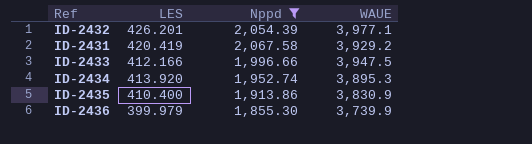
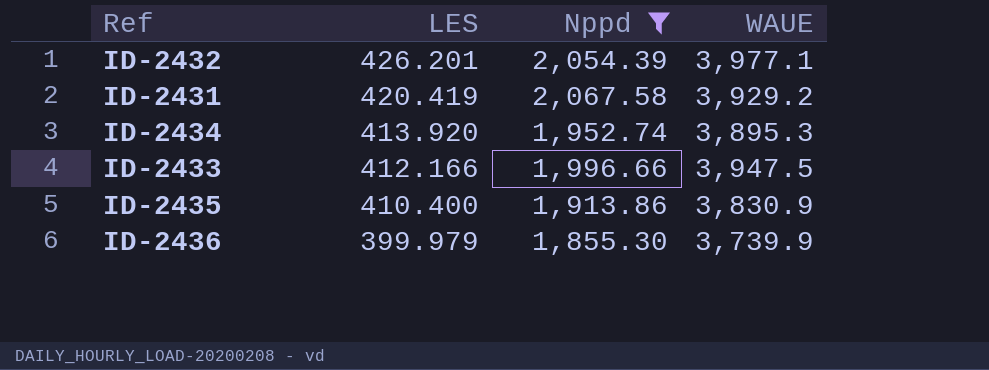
row order: none -> LES descending

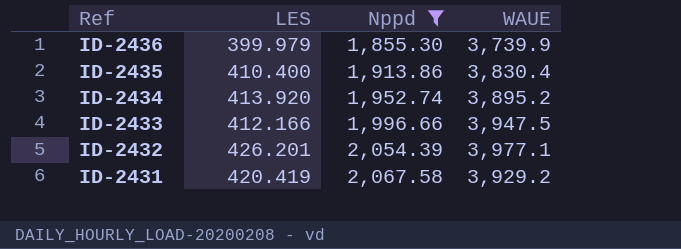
row order: LES descending -> Ref descending
ID-2435 | WAUE: 3,830.9 -> 3,830.4
ID-2434 | WAUE: 3,895.3 -> 3,895.2

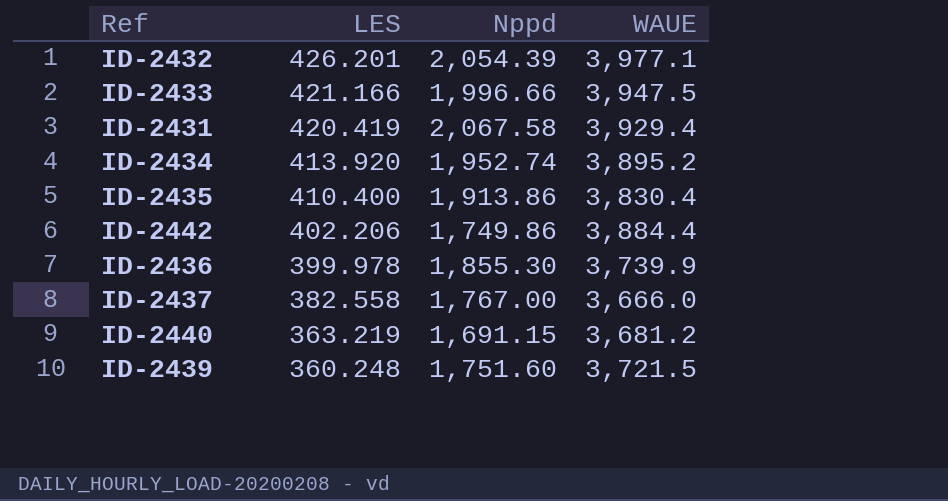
filter: Nppd >= 1,855.30 -> none
row order: Ref descending -> LES descending
ID-2433 | LES: 412.166 -> 421.166
ID-2431 | WAUE: 3,929.2 -> 3,929.4
ID-2436 | LES: 399.979 -> 399.978

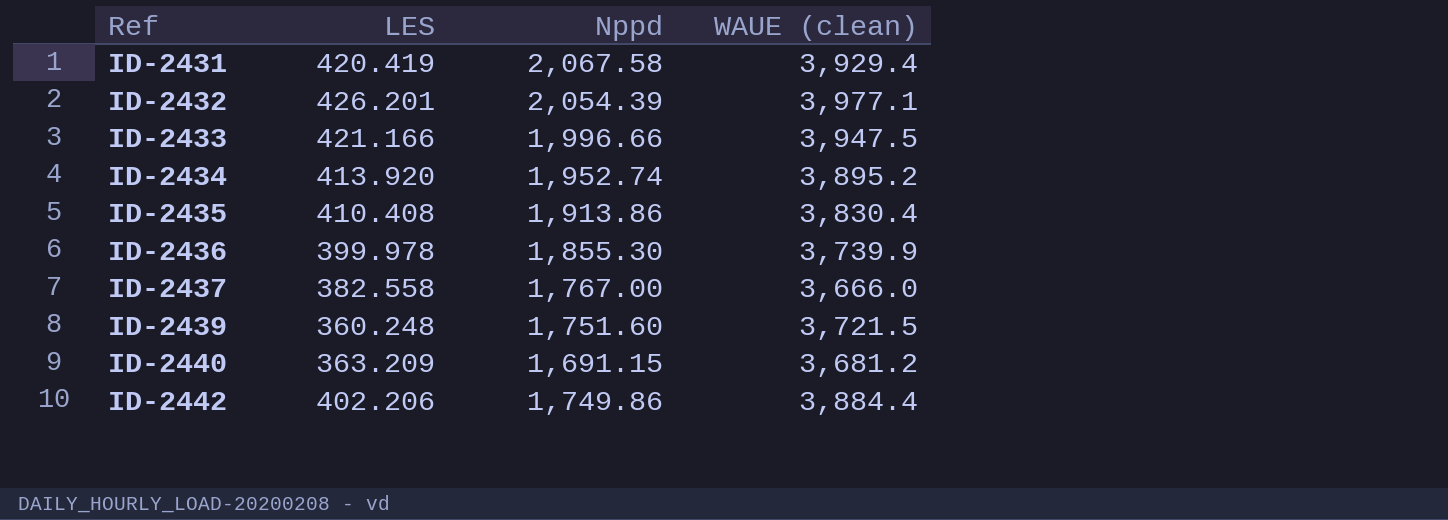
row order: LES descending -> Ref ascending
column name: WAUE -> WAUE (clean)
ID-2435 | LES: 410.400 -> 410.408
ID-2440 | LES: 363.219 -> 363.209

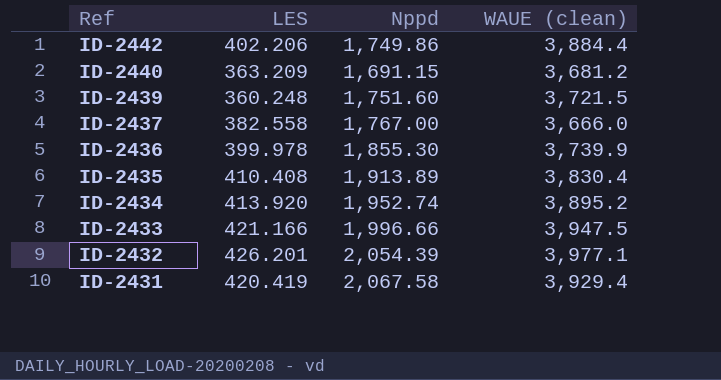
row order: Ref ascending -> Ref descending
ID-2435 | Nppd: 1,913.86 -> 1,913.89

